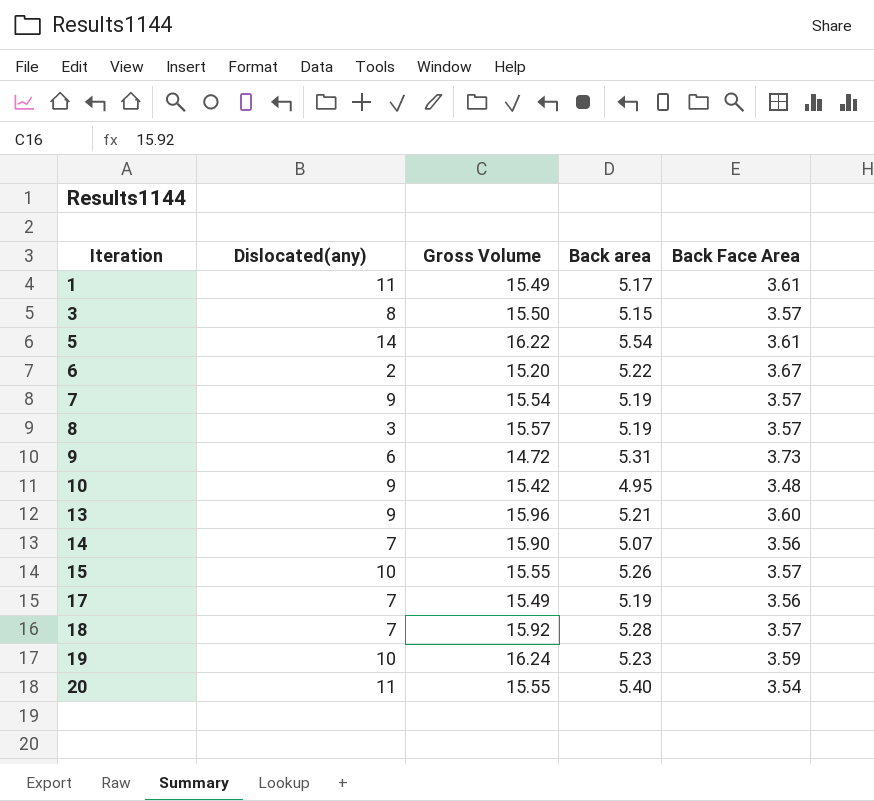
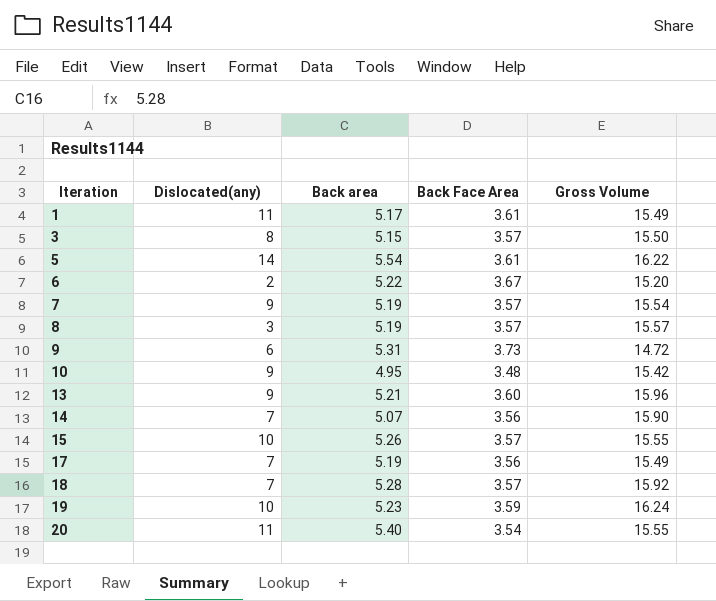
column Gross Volume | position: 3 -> 5

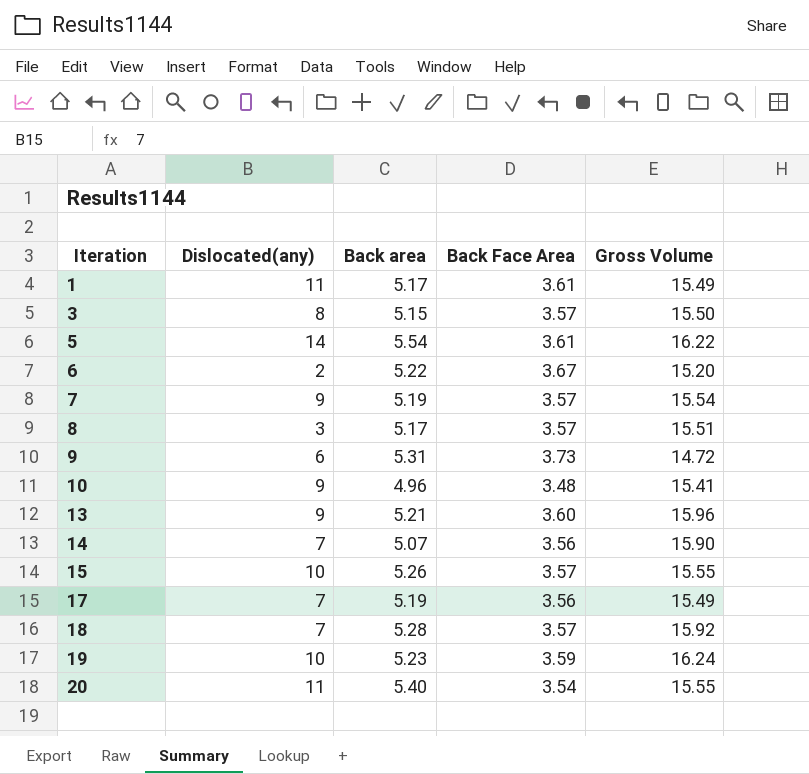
8 | Back area: 5.19 -> 5.17
8 | Gross Volume: 15.57 -> 15.51
10 | Back area: 4.95 -> 4.96
10 | Gross Volume: 15.42 -> 15.41

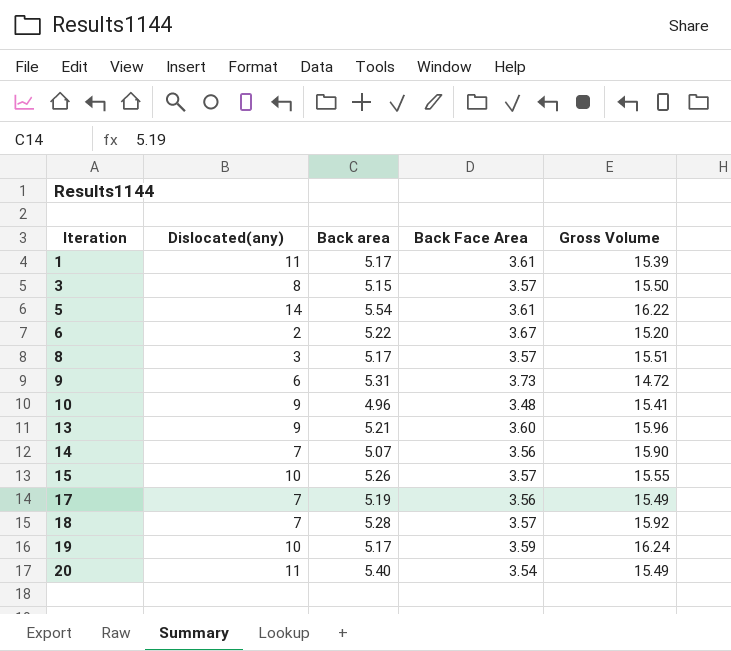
row 7: 9 | 5.19 | 3.57 | 15.54 -> none
1 | Gross Volume: 15.49 -> 15.39
19 | Back area: 5.23 -> 5.17
20 | Gross Volume: 15.55 -> 15.49

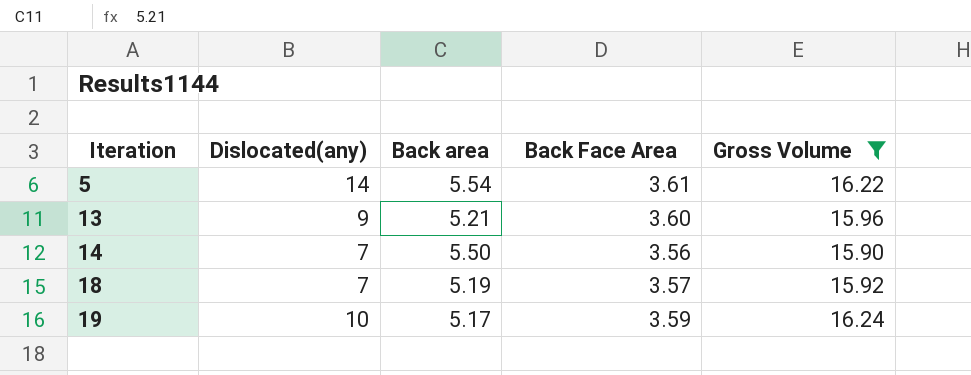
filter: none -> Gross Volume >= 15.90
14 | Back area: 5.07 -> 5.50
18 | Back area: 5.28 -> 5.19

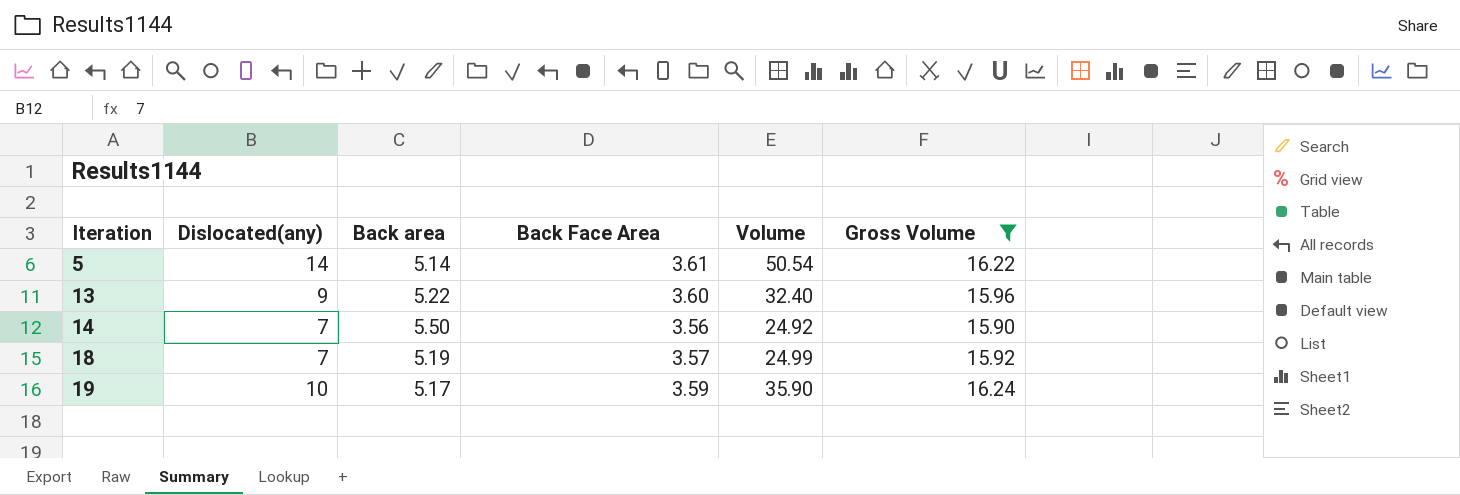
column Volume | formula: none -> [Dislocated(any)] * [Back Face Area]
5 | Back area: 5.54 -> 5.14
13 | Back area: 5.21 -> 5.22

